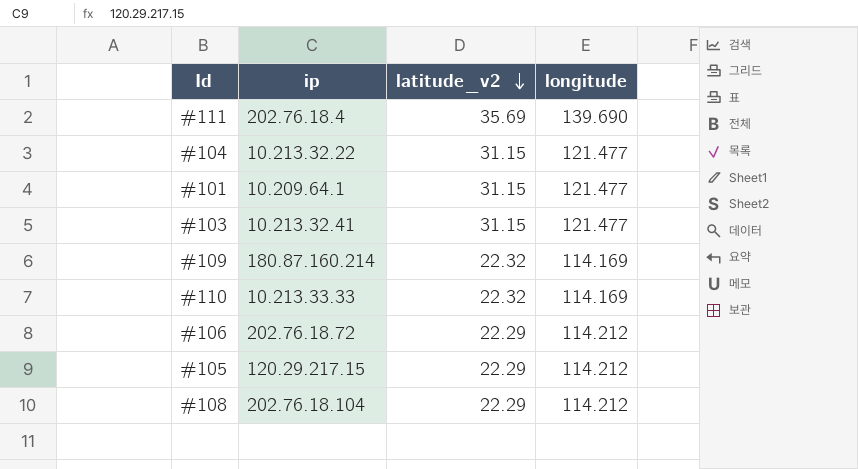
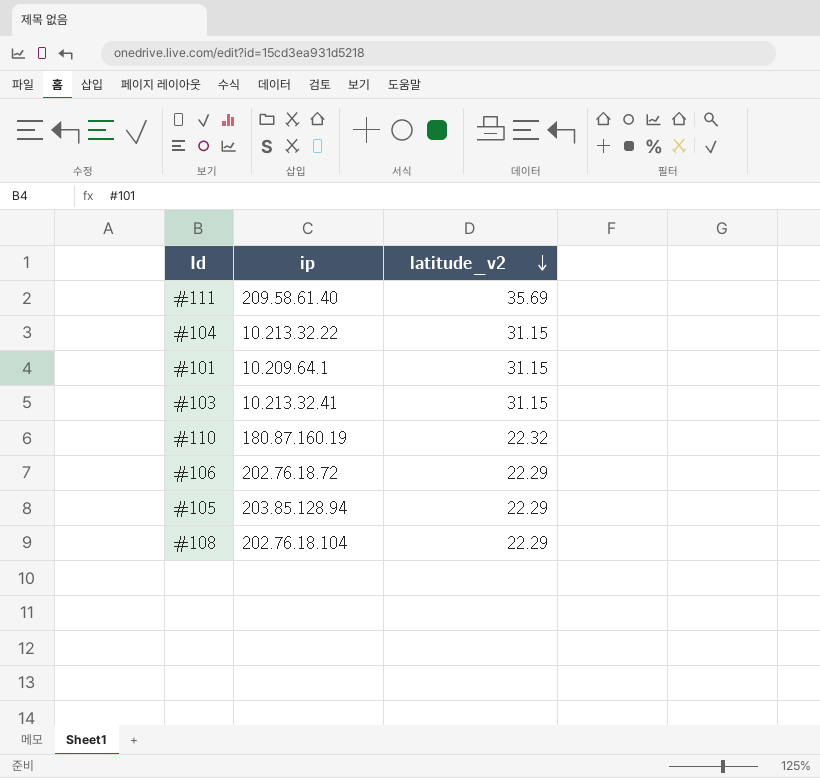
column longitude | position: 4 -> none
row #109: 180.87.160.214 | 22.32 | 114.169 -> none
#111 | ip: 202.76.18.4 -> 209.58.61.40
#110 | ip: 10.213.33.33 -> 180.87.160.19
#105 | ip: 120.29.217.15 -> 203.85.128.94

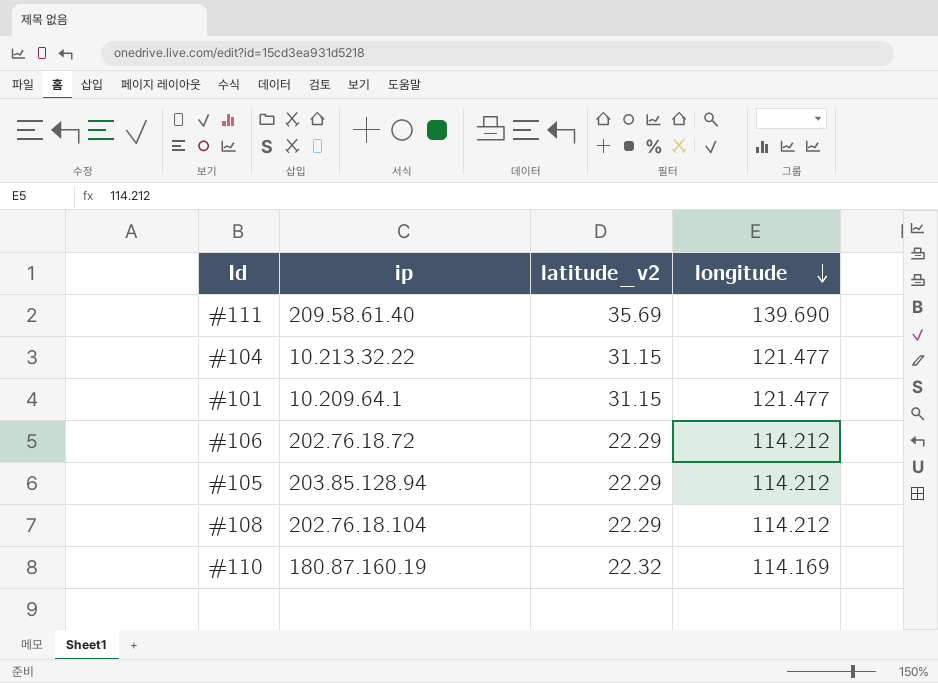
row order: latitude_v2 descending -> longitude descending
column longitude | position: none -> 4
row #103: 10.213.32.41 | 31.15 -> none

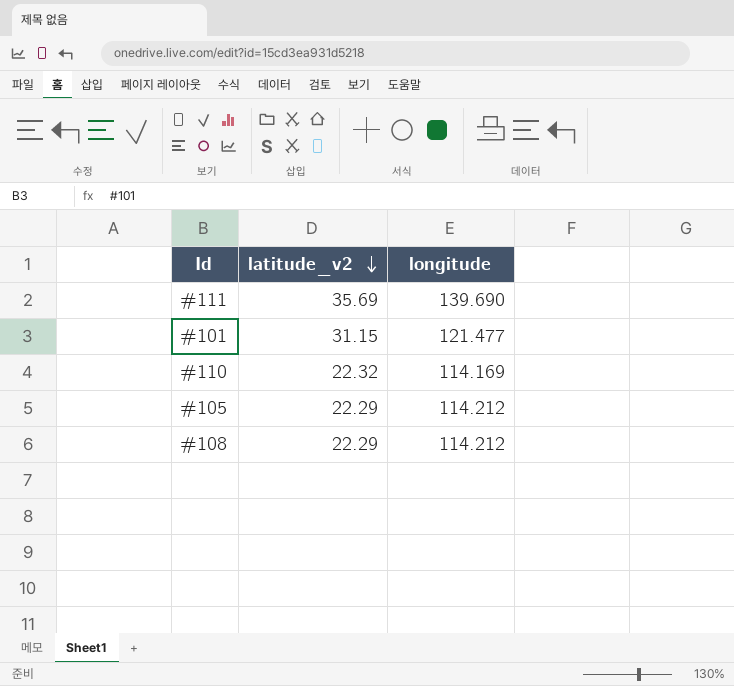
row order: longitude descending -> latitude_v2 descending
column ip | position: 2 -> none
row #104: 10.213.32.22 | 31.15 | 121.477 -> none
row #106: 202.76.18.72 | 22.29 | 114.212 -> none

